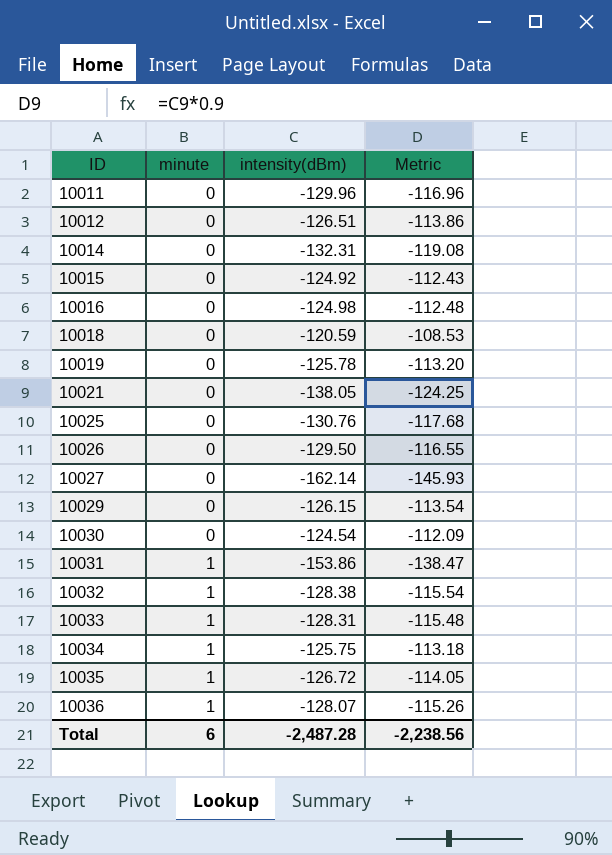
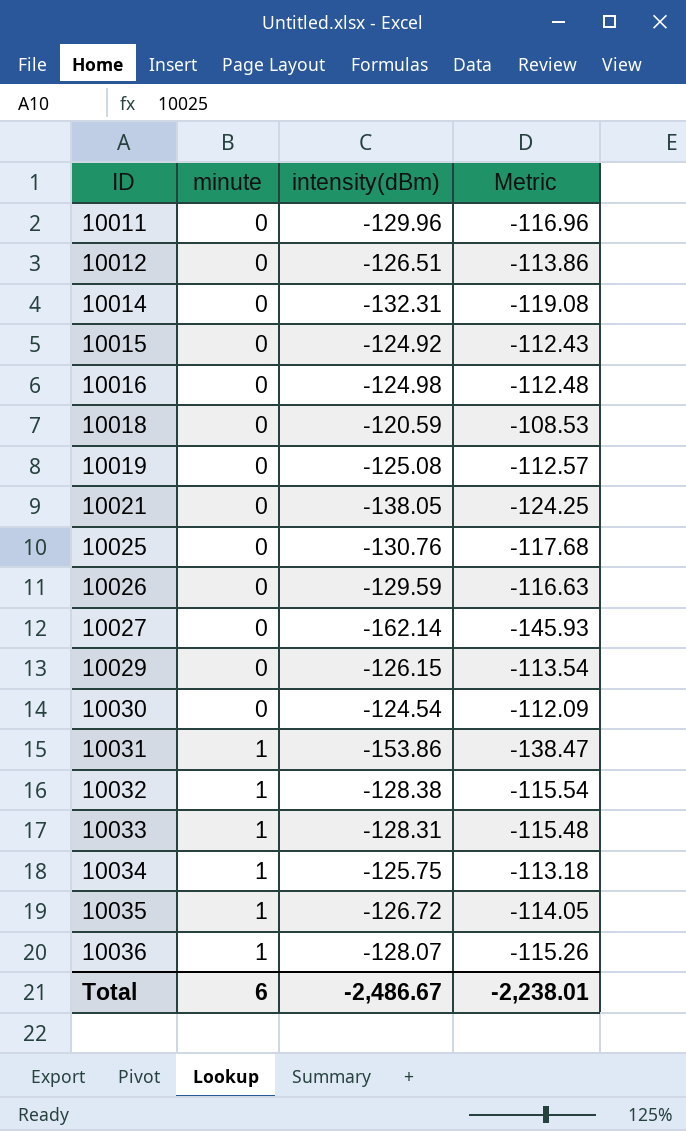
10019 | intensity(dBm): -125.78 -> -125.08
10019 | Metric: -113.20 -> -112.57
10026 | intensity(dBm): -129.50 -> -129.59
10026 | Metric: -116.55 -> -116.63
Total | intensity(dBm): -2,487.28 -> -2,486.67
Total | Metric: -2,238.56 -> -2,238.01

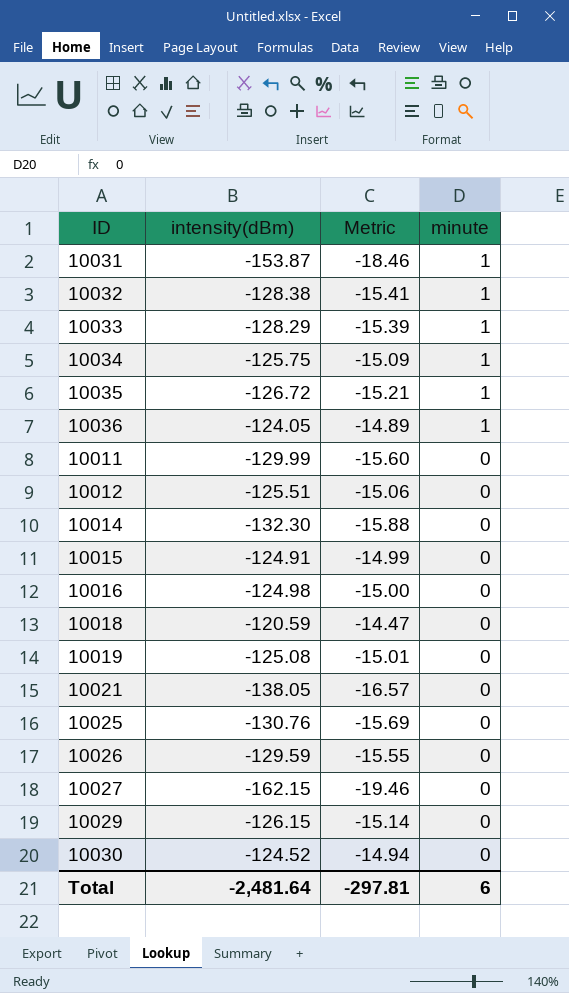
row order: ID ascending -> minute descending
column Metric | formula: [intensity(dBm)] * 0.9 -> [intensity(dBm)] * 0.12
column minute | position: 2 -> 4
10031 | intensity(dBm): -153.86 -> -153.87
10033 | intensity(dBm): -128.31 -> -128.29
10036 | intensity(dBm): -128.07 -> -124.05
10011 | intensity(dBm): -129.96 -> -129.99
10012 | intensity(dBm): -126.51 -> -125.51
10014 | intensity(dBm): -132.31 -> -132.30
10015 | intensity(dBm): -124.92 -> -124.91
10027 | intensity(dBm): -162.14 -> -162.15
10030 | intensity(dBm): -124.54 -> -124.52
Total | intensity(dBm): -2,486.67 -> -2,481.64
Total | Metric: -2,238.01 -> -297.81

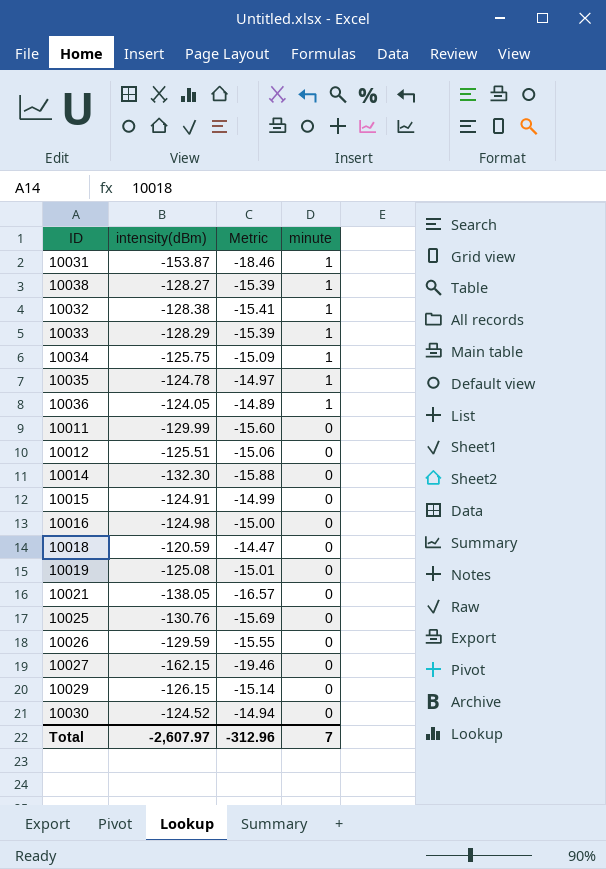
row 10038: none -> -128.27 | -15.39 | 1
10035 | intensity(dBm): -126.72 -> -124.78
10035 | Metric: -15.21 -> -14.97
Total | intensity(dBm): -2,481.64 -> -2,607.97
Total | Metric: -297.81 -> -312.96
Total | minute: 6 -> 7

